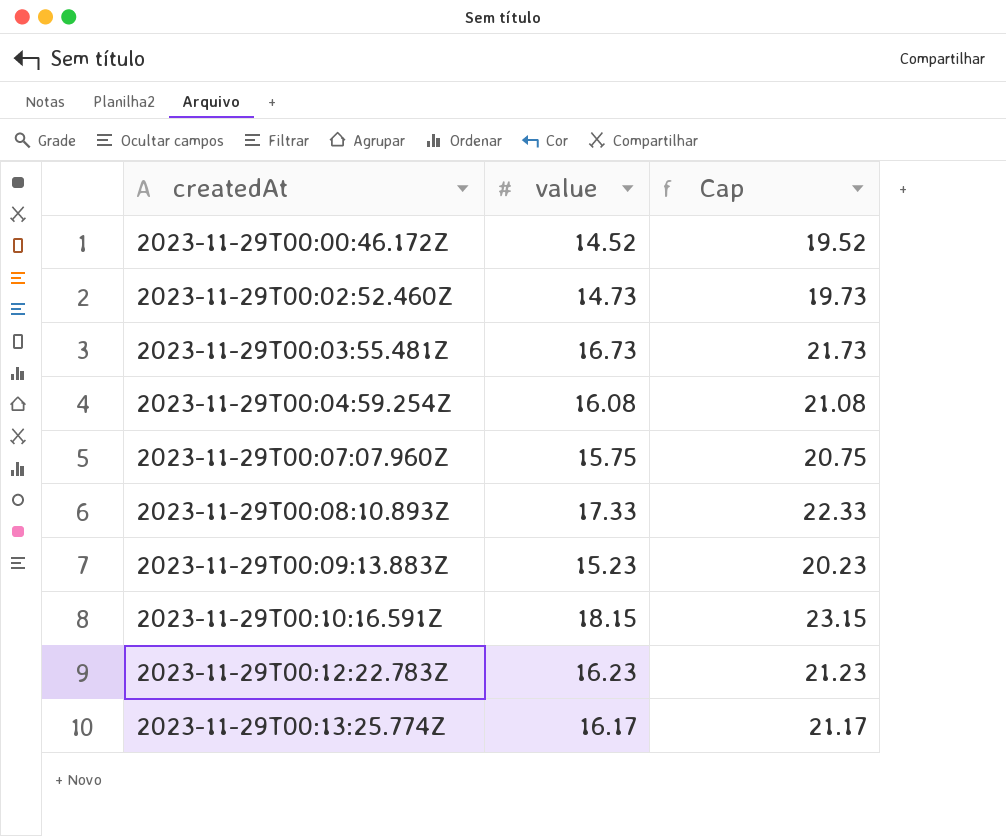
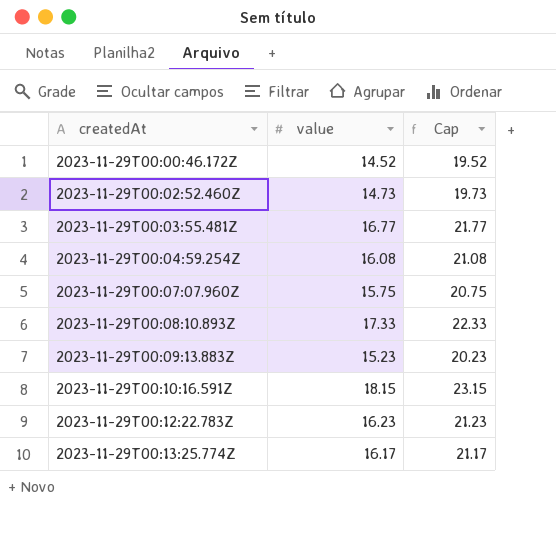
2023-11-29T00:03:55.481Z | value: 16.73 -> 16.77
2023-11-29T00:03:55.481Z | Cap: 21.73 -> 21.77

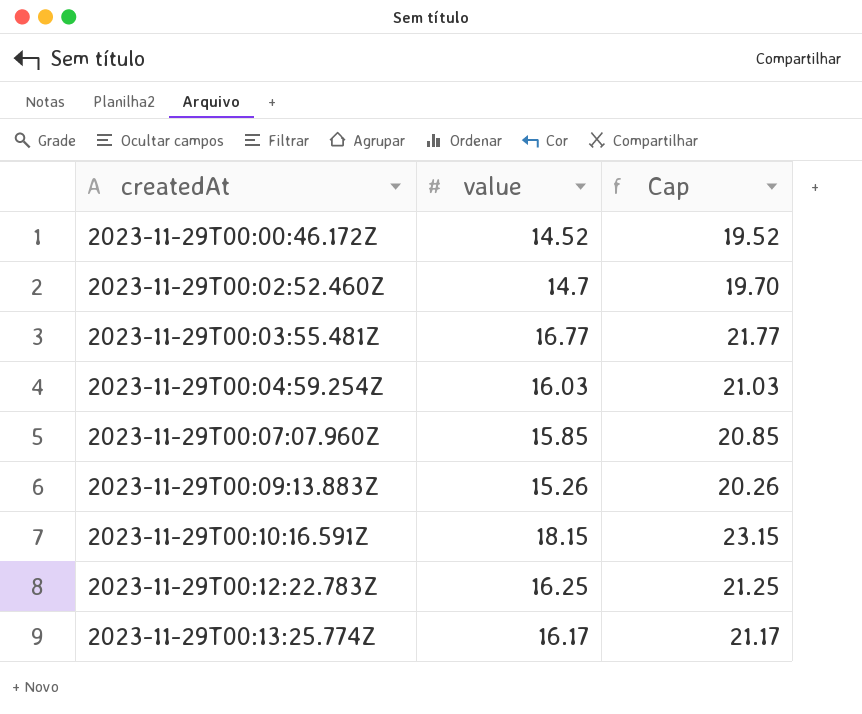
row 2023-11-29T00:08:10.893Z: 17.33 | 22.33 -> none
2023-11-29T00:02:52.460Z | value: 14.73 -> 14.7
2023-11-29T00:02:52.460Z | Cap: 19.73 -> 19.70
2023-11-29T00:04:59.254Z | value: 16.08 -> 16.03
2023-11-29T00:04:59.254Z | Cap: 21.08 -> 21.03
2023-11-29T00:07:07.960Z | value: 15.75 -> 15.85
2023-11-29T00:07:07.960Z | Cap: 20.75 -> 20.85
2023-11-29T00:09:13.883Z | value: 15.23 -> 15.26
2023-11-29T00:09:13.883Z | Cap: 20.23 -> 20.26
2023-11-29T00:12:22.783Z | value: 16.23 -> 16.25
2023-11-29T00:12:22.783Z | Cap: 21.23 -> 21.25

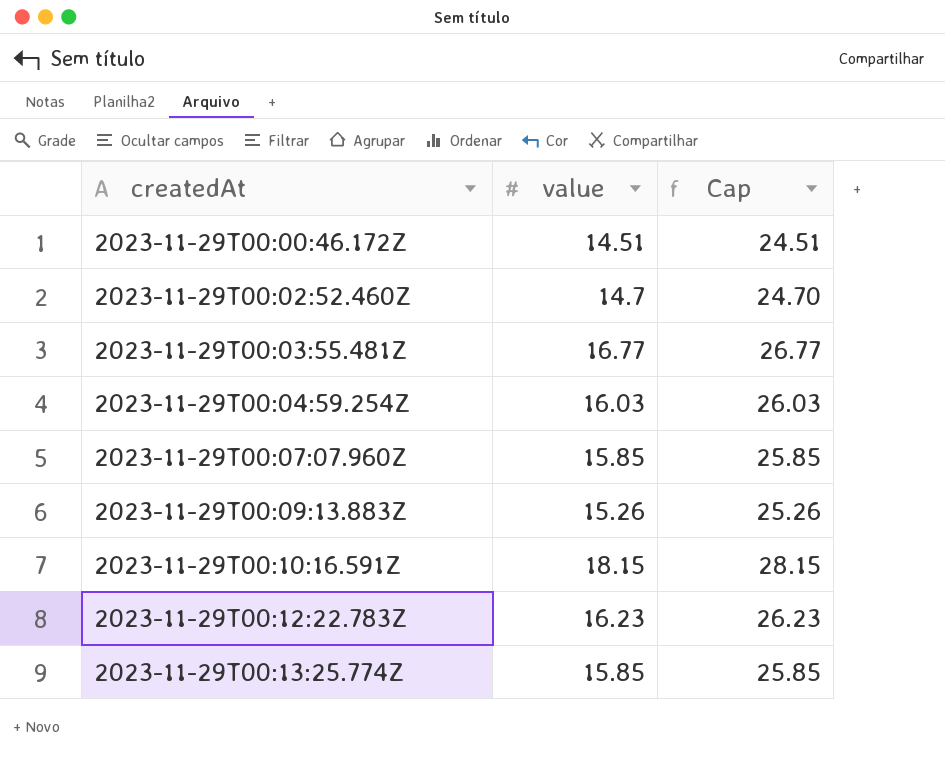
column Cap | formula: [value] + 5 -> [value] + 10
2023-11-29T00:00:46.172Z | value: 14.52 -> 14.51
2023-11-29T00:12:22.783Z | value: 16.25 -> 16.23
2023-11-29T00:13:25.774Z | value: 16.17 -> 15.85

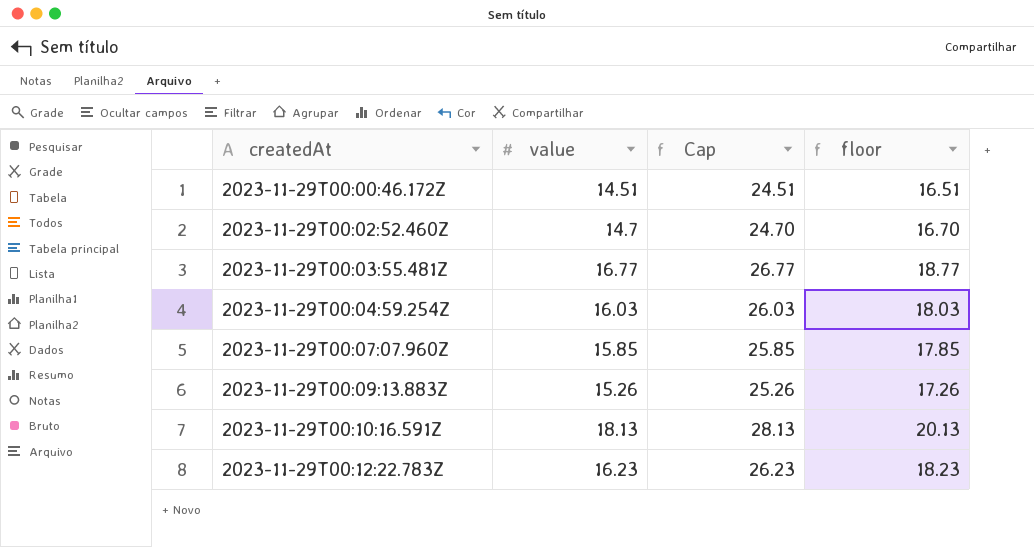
column floor | formula: none -> [value] + 2
row 2023-11-29T00:13:25.774Z: 15.85 | 25.85 -> none
2023-11-29T00:10:16.591Z | value: 18.15 -> 18.13
2023-11-29T00:10:16.591Z | Cap: 28.15 -> 28.13

